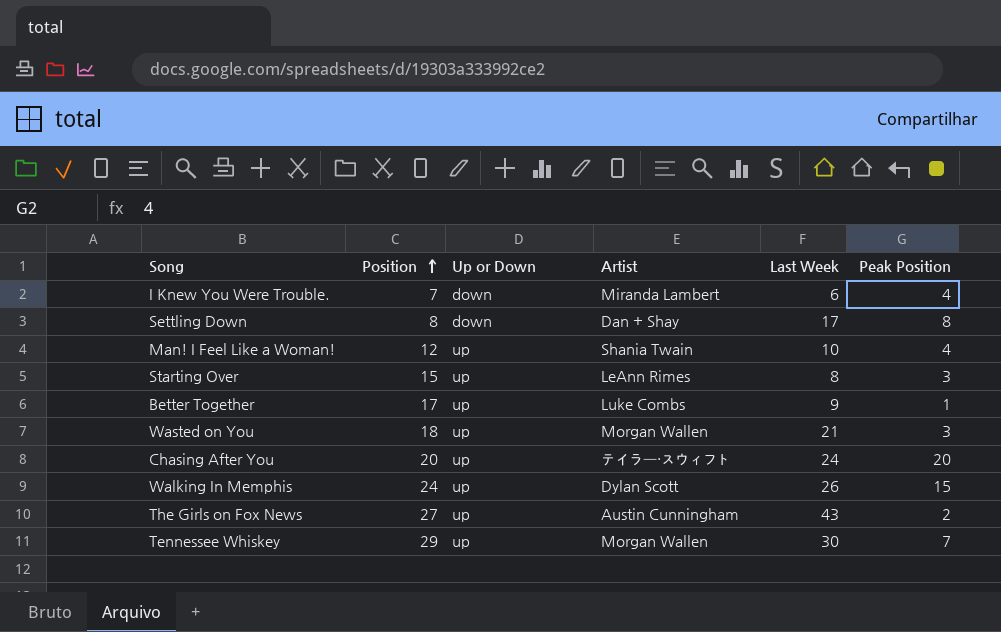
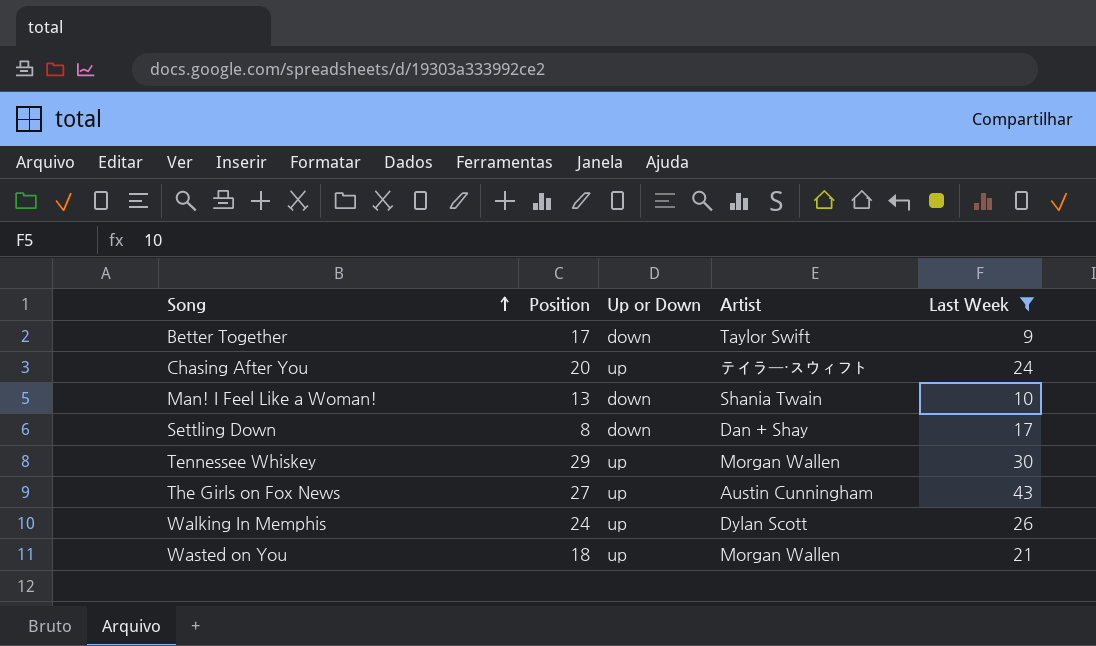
filter: none -> Last Week >= 9
row order: Position ascending -> Song ascending
column Peak Position | position: 6 -> none
Better Together | Up or Down: up -> down
Better Together | Artist: Luke Combs -> Taylor Swift
Man! I Feel Like a Woman! | Position: 12 -> 13
Man! I Feel Like a Woman! | Up or Down: up -> down

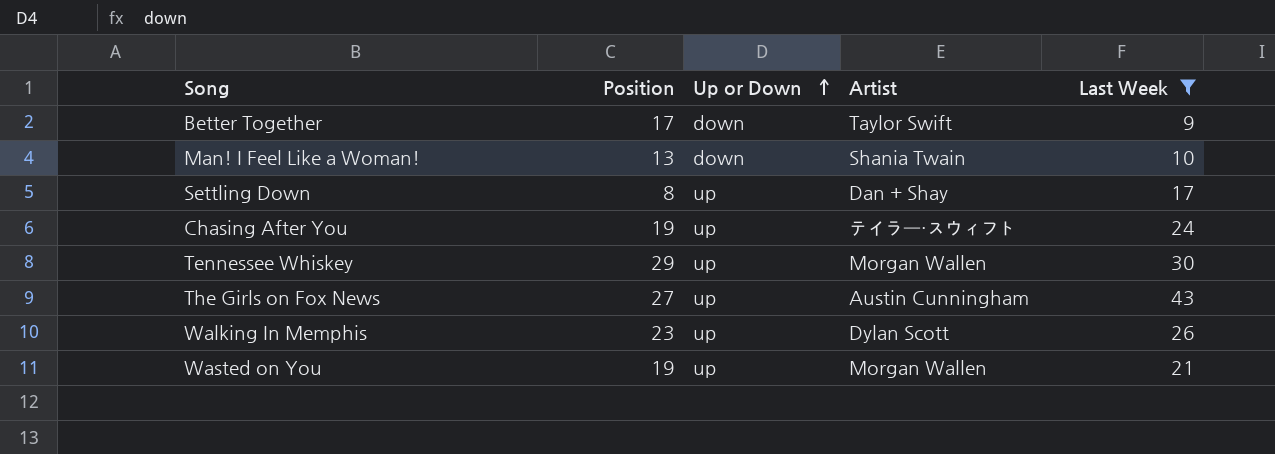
row order: Song ascending -> Up or Down ascending
Settling Down | Up or Down: down -> up
Chasing After You | Position: 20 -> 19
Walking In Memphis | Position: 24 -> 23
Wasted on You | Position: 18 -> 19

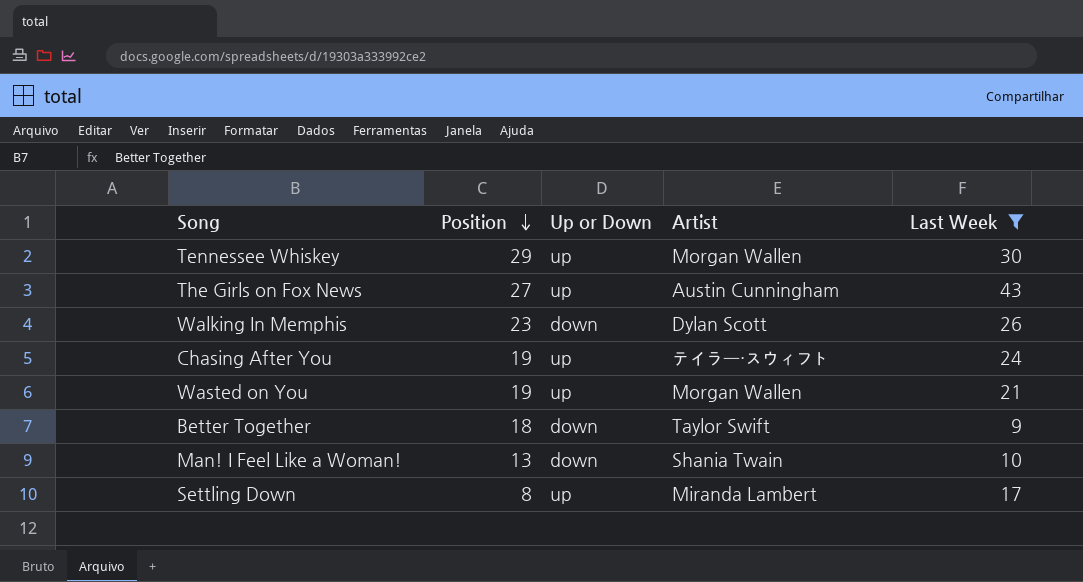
row order: Up or Down ascending -> Position descending
Walking In Memphis | Up or Down: up -> down
Better Together | Position: 17 -> 18
Settling Down | Artist: Dan + Shay -> Miranda Lambert

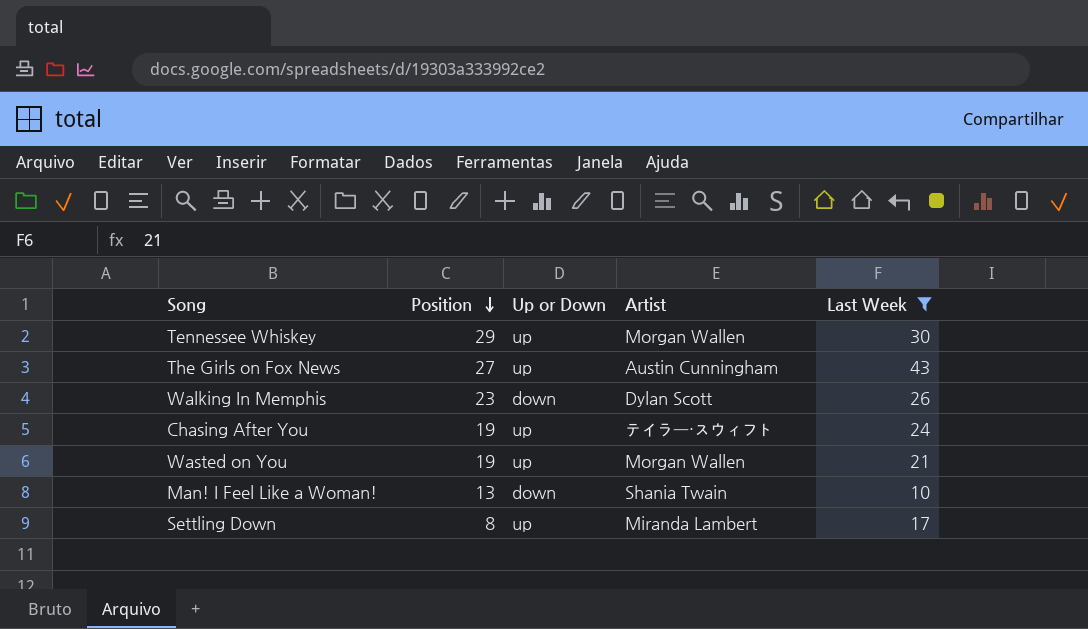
row Better Together: 18 | down | Taylor Swift | 9 -> none

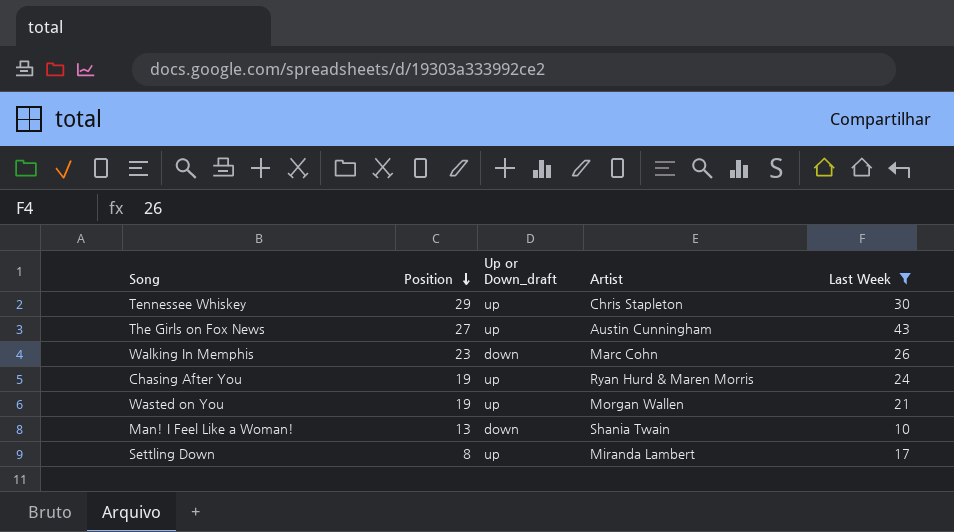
column name: Up or Down -> Up or Down_draft
Tennessee Whiskey | Artist: Morgan Wallen -> Chris Stapleton
Walking In Memphis | Artist: Dylan Scott -> Marc Cohn
Chasing After You | Artist: テイラー・スウィフト -> Ryan Hurd & Maren Morris

